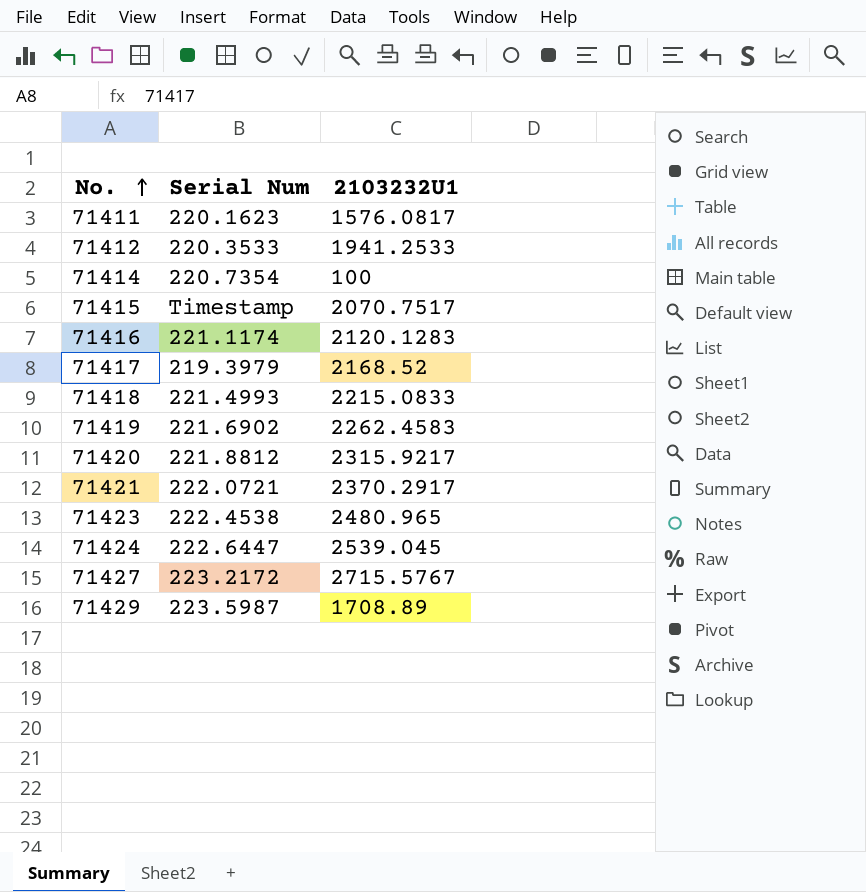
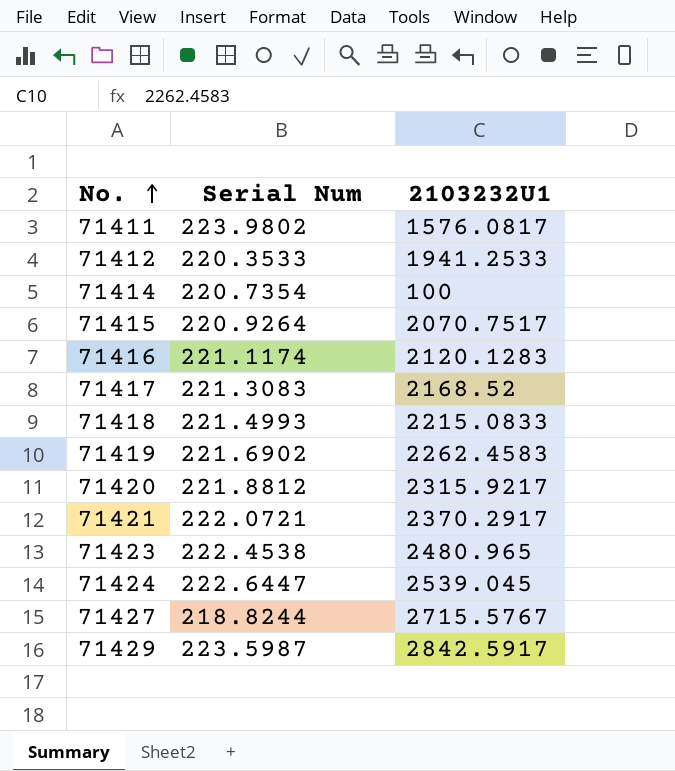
71411 | Serial Num: 220.1623 -> 223.9802
71415 | Serial Num: Timestamp -> 220.9264
71417 | Serial Num: 219.3979 -> 221.3083
71427 | Serial Num: 223.2172 -> 218.8244
71429 | 2103232U1: 1708.89 -> 2842.5917

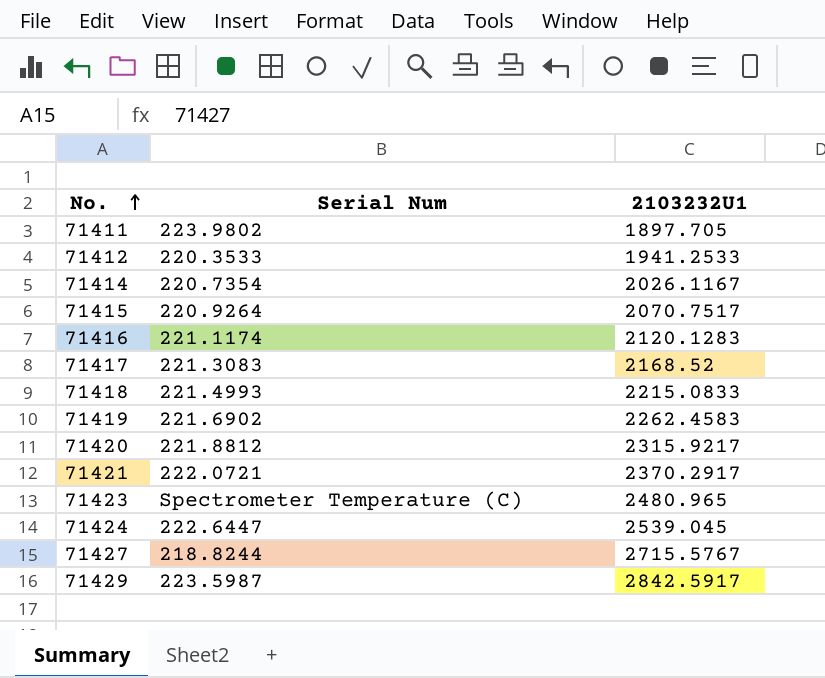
71411 | 2103232U1: 1576.0817 -> 1897.705
71414 | 2103232U1: 100 -> 2026.1167
71423 | Serial Num: 222.4538 -> Spectrometer Temperature (C)

